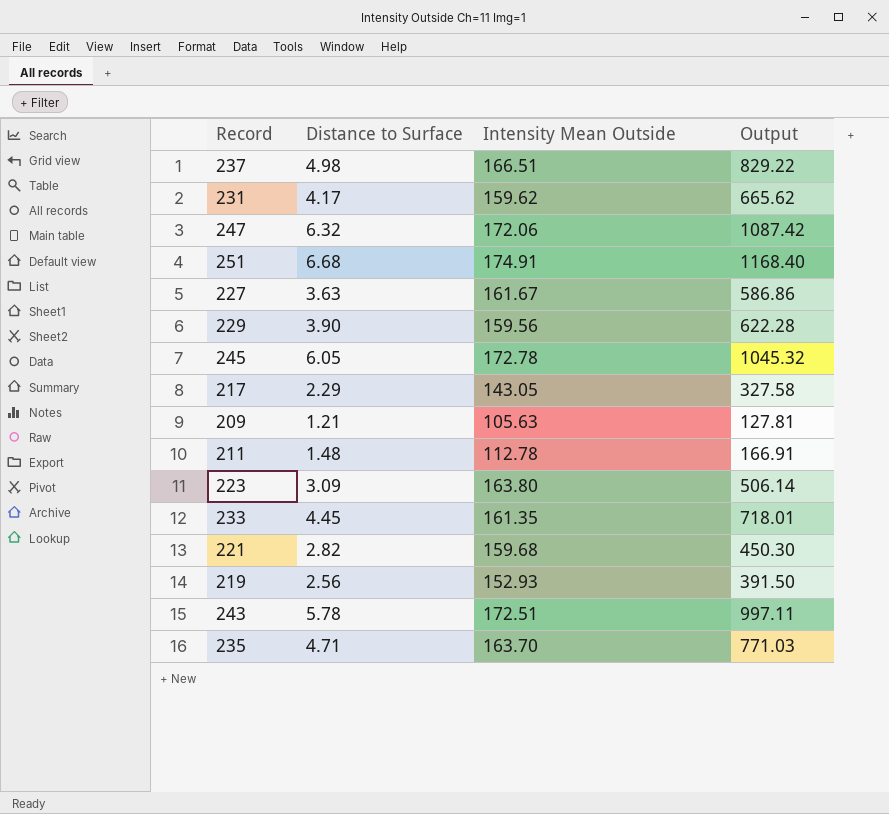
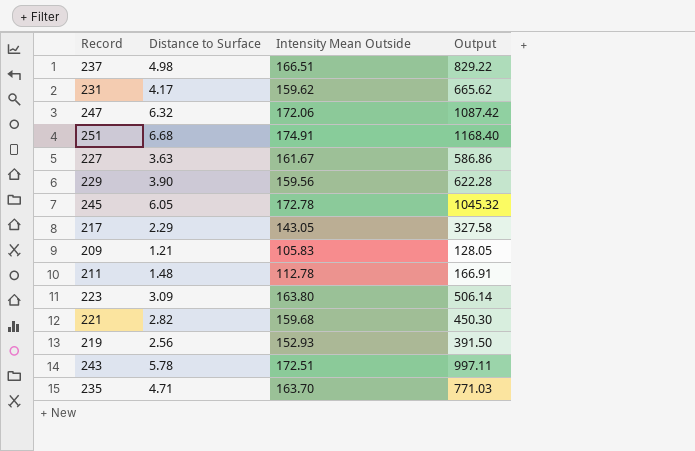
row 233: 4.45 | 161.35 | 718.01 -> none
209 | Intensity Mean Outside: 105.63 -> 105.83
209 | Output: 127.81 -> 128.05

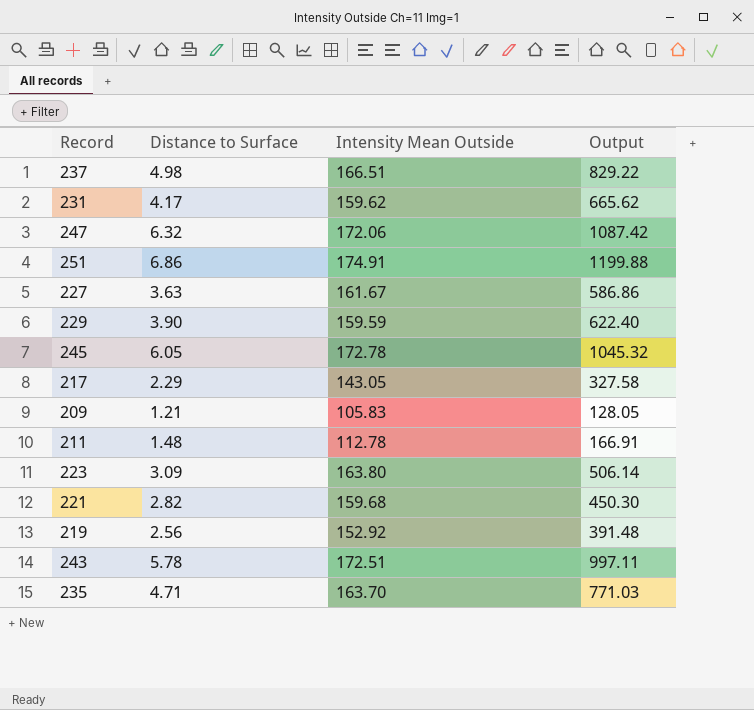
251 | Distance to Surface: 6.68 -> 6.86
251 | Output: 1168.40 -> 1199.88
229 | Intensity Mean Outside: 159.56 -> 159.59
229 | Output: 622.28 -> 622.40
219 | Intensity Mean Outside: 152.93 -> 152.92
219 | Output: 391.50 -> 391.48

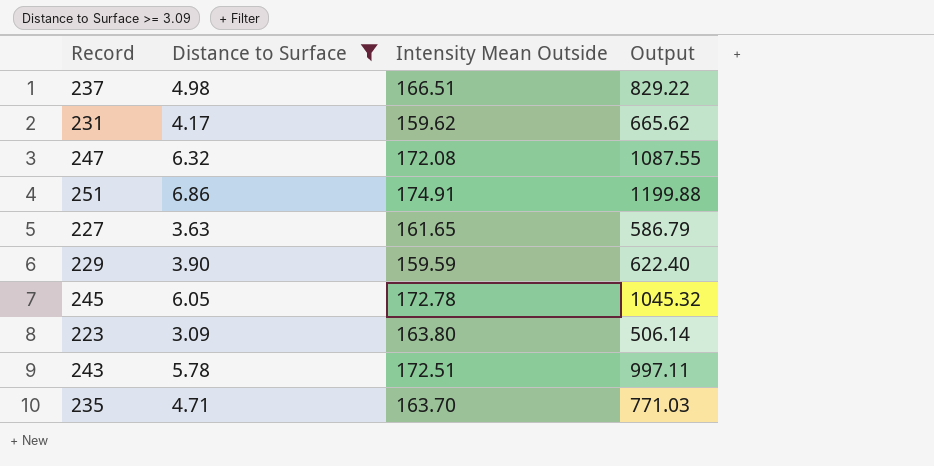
filter: none -> Distance to Surface >= 3.09
247 | Intensity Mean Outside: 172.06 -> 172.08
247 | Output: 1087.42 -> 1087.55
227 | Intensity Mean Outside: 161.67 -> 161.65
227 | Output: 586.86 -> 586.79

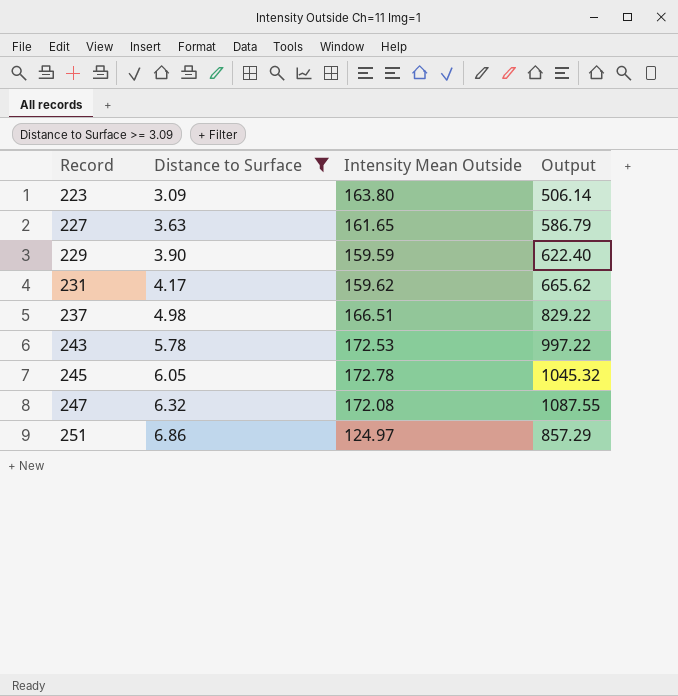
row order: none -> Record ascending
row 235: 4.71 | 163.70 | 771.03 -> none
243 | Intensity Mean Outside: 172.51 -> 172.53
243 | Output: 997.11 -> 997.22
251 | Intensity Mean Outside: 174.91 -> 124.97
251 | Output: 1199.88 -> 857.29

